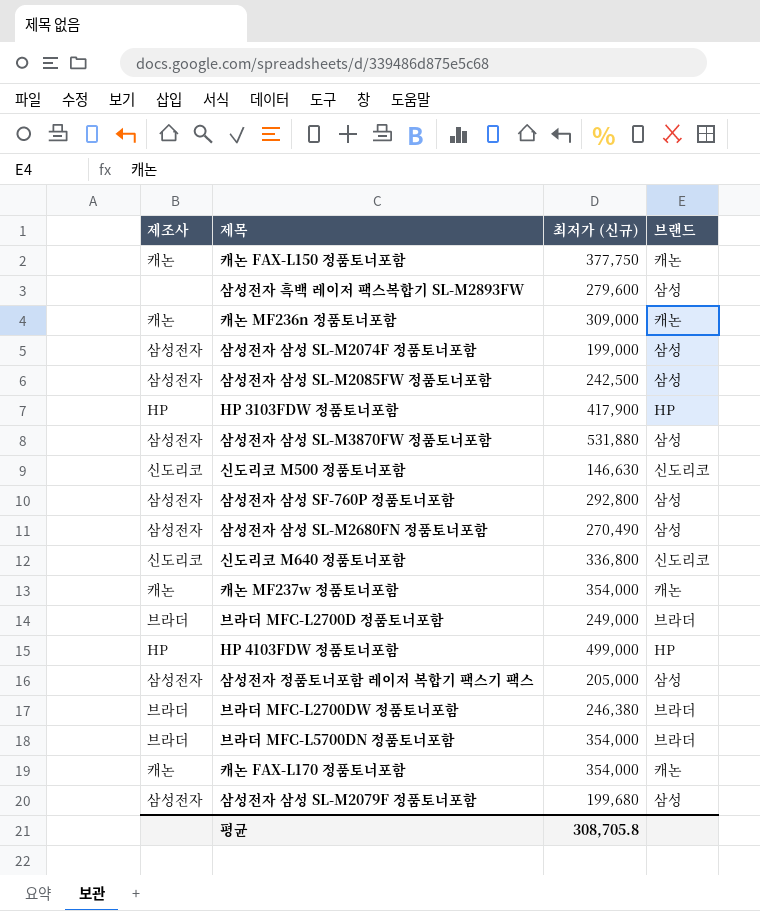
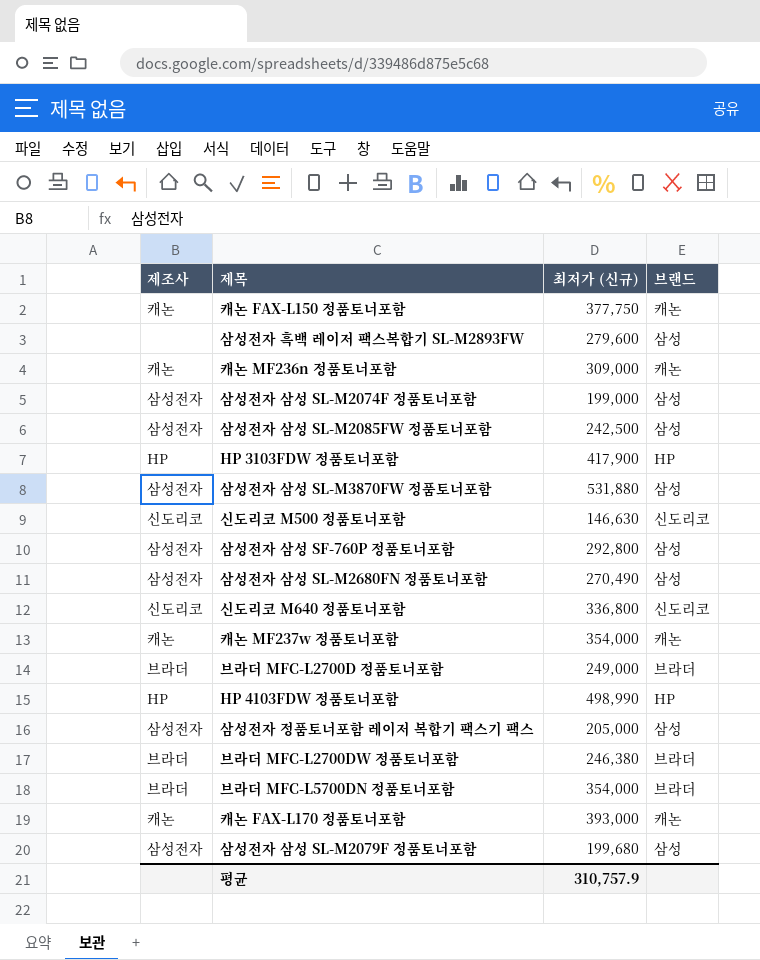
HP 4103FDW 정품토너포함 | 최저가 (신규): 499,000 -> 498,990
캐논 FAX-L170 정품토너포함 | 최저가 (신규): 354,000 -> 393,000
평균 | 최저가 (신규): 308,705.8 -> 310,757.9

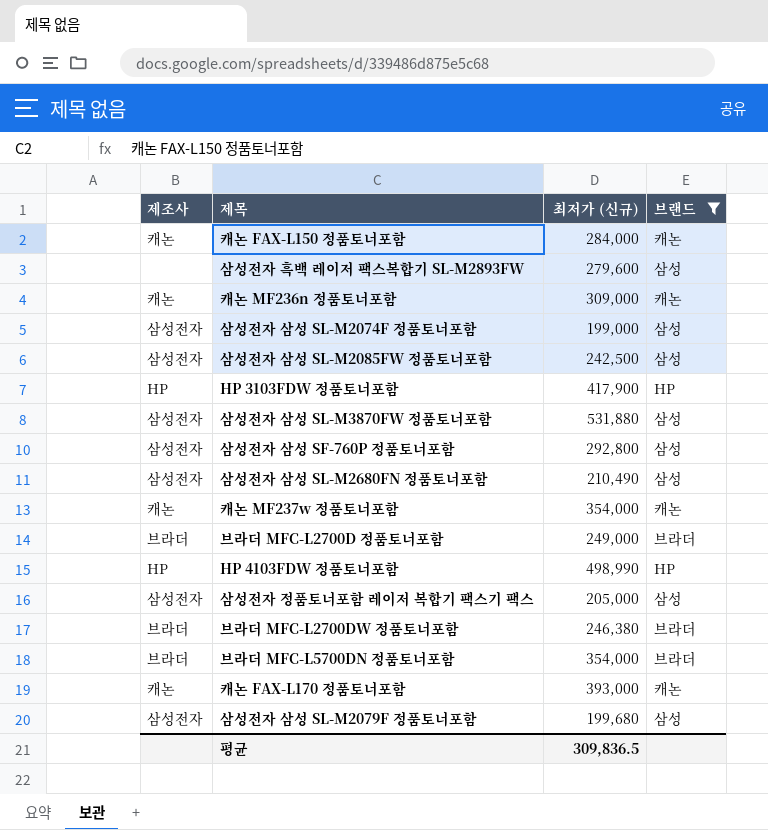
filter: none -> 브랜드 != 신도리코
캐논 FAX-L150 정품토너포함 | 최저가 (신규): 377,750 -> 284,000
삼성전자 삼성 SL-M2680FN 정품토너포함 | 최저가 (신규): 270,490 -> 210,490
평균 | 최저가 (신규): 310,757.9 -> 309,836.5

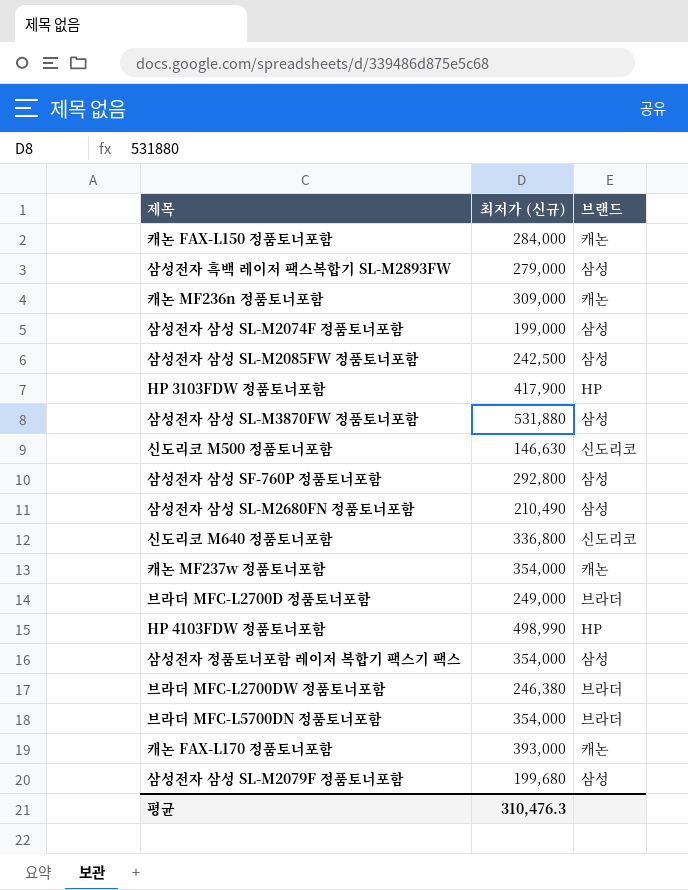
filter: 브랜드 != 신도리코 -> none
column 제조사 | position: 1 -> none
삼성전자 흑백 레이저 팩스복합기 SL-M2893FW | 최저가 (신규): 279,600 -> 279,000
삼성전자 정품토너포함 레이저 복합기 팩스기 팩스 | 최저가 (신규): 205,000 -> 354,000
평균 | 최저가 (신규): 309,836.5 -> 310,476.3

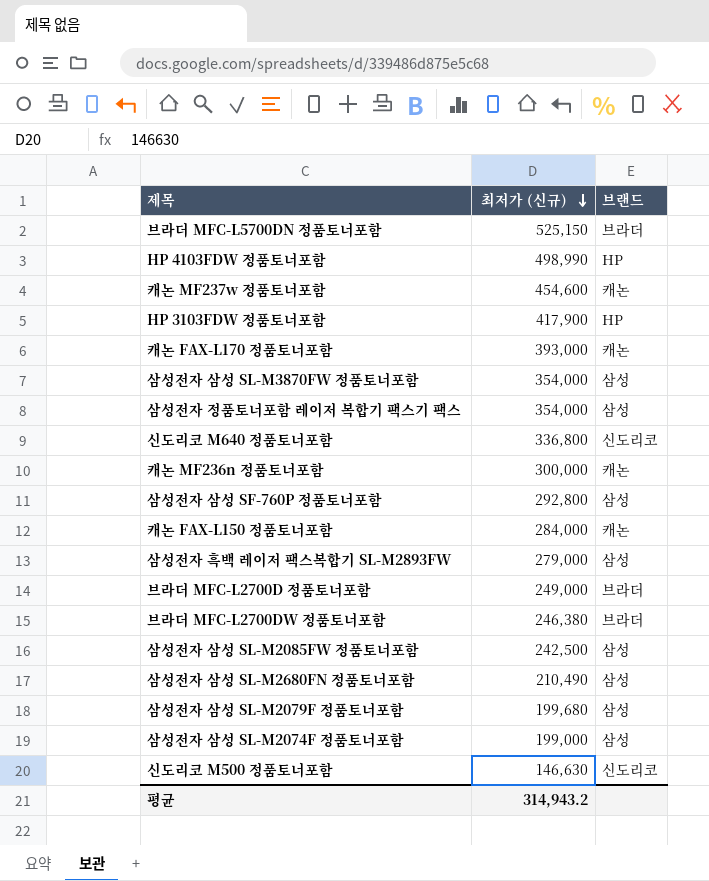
row order: none -> 최저가 (신규) descending
브라더 MFC-L5700DN 정품토너포함 | 최저가 (신규): 354,000 -> 525,150
캐논 MF237w 정품토너포함 | 최저가 (신규): 354,000 -> 454,600
삼성전자 삼성 SL-M3870FW 정품토너포함 | 최저가 (신규): 531,880 -> 354,000
캐논 MF236n 정품토너포함 | 최저가 (신규): 309,000 -> 300,000
평균 | 최저가 (신규): 310,476.3 -> 314,943.2

